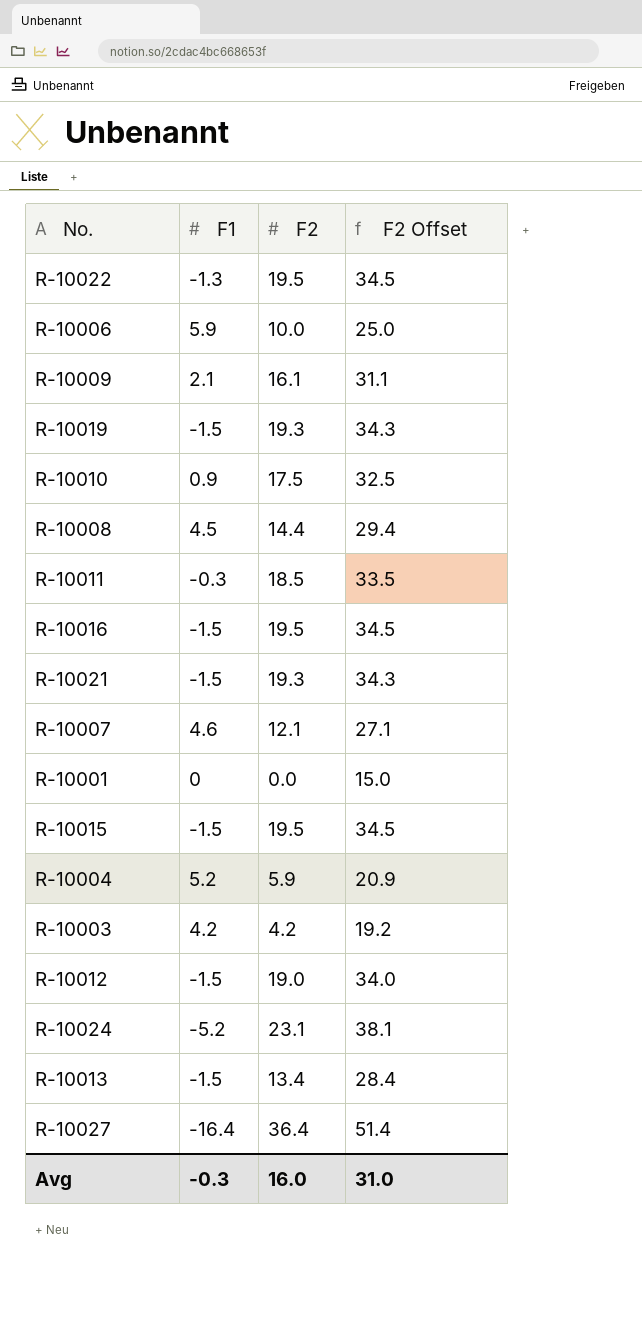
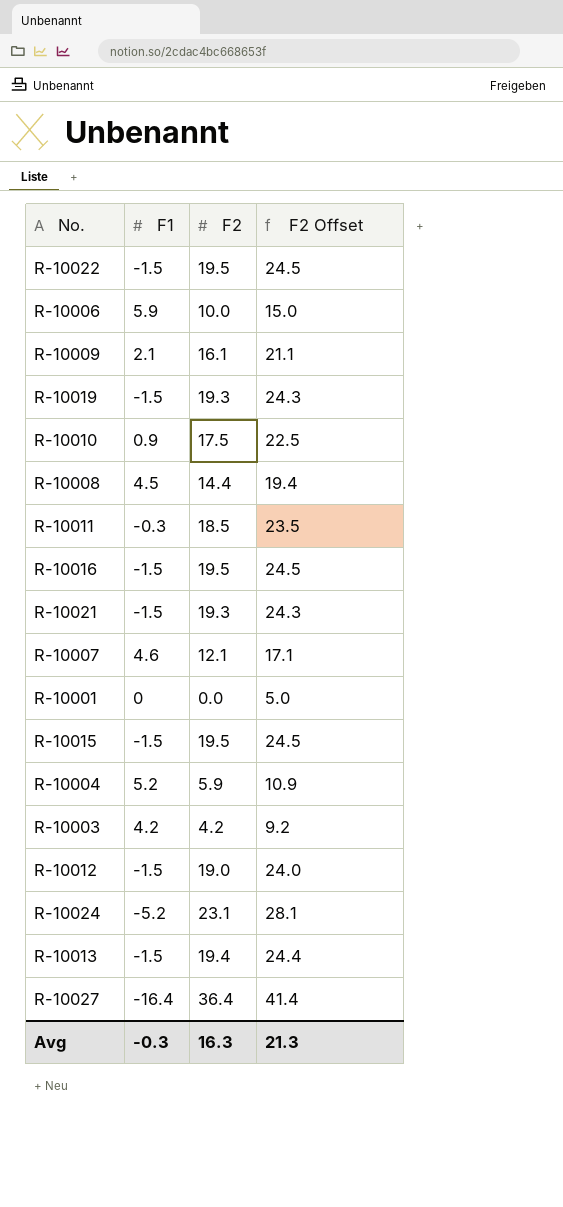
column F2 Offset | formula: [F2] + 15 -> [F2] + 5
R-10022 | F1: -1.3 -> -1.5
R-10013 | F2: 13.4 -> 19.4
Avg | F2: 16.0 -> 16.3
Avg | F2 Offset: 31.0 -> 21.3

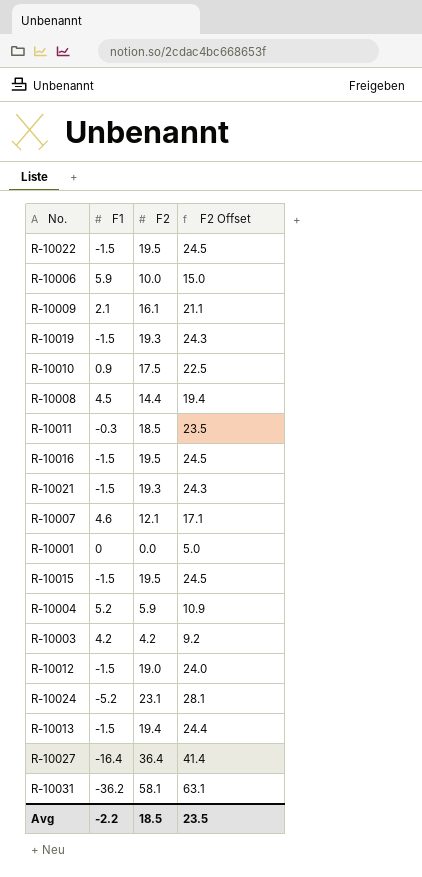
row R-10031: none -> -36.2 | 58.1 | 63.1
Avg | F1: -0.3 -> -2.2
Avg | F2: 16.3 -> 18.5
Avg | F2 Offset: 21.3 -> 23.5

